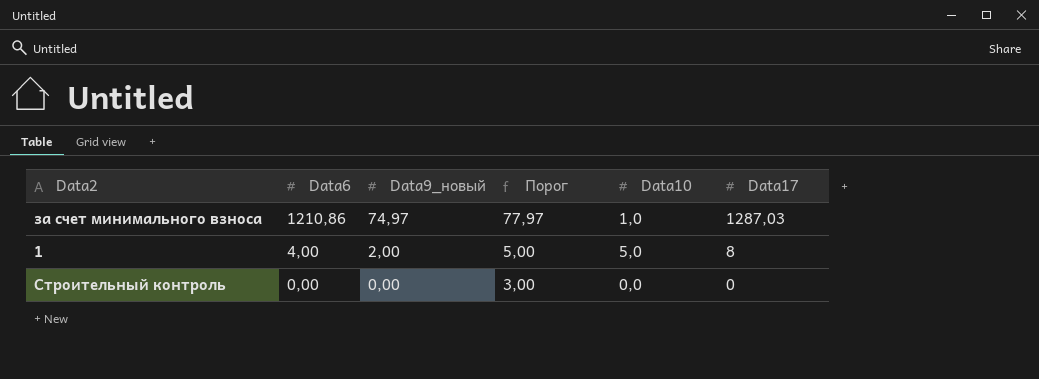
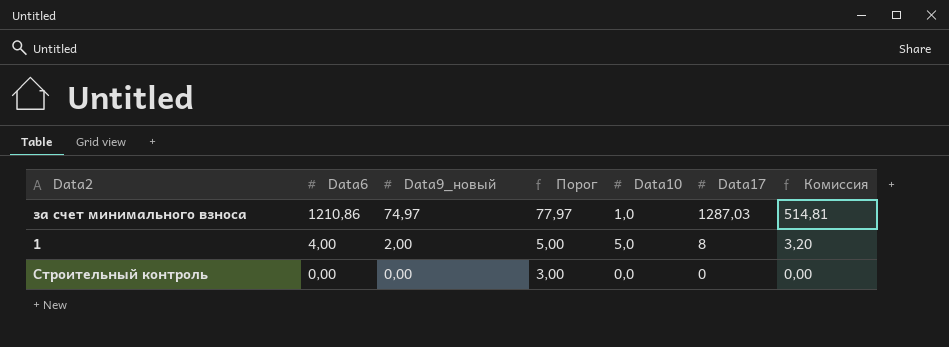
column Комиссия | formula: none -> [Data17] * 0,4

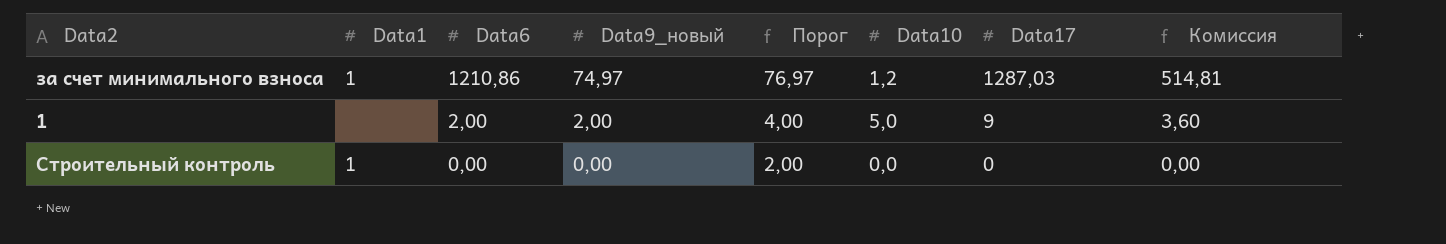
column Data1 | position: none -> 2
column Порог | formula: [Data9_новый] + 3 -> [Data9_новый] + 2
за счет минимального взноса | Data10: 1,0 -> 1,2
1 | Data6: 4,00 -> 2,00
1 | Data17: 8 -> 9
1 | Комиссия: 3,20 -> 3,60

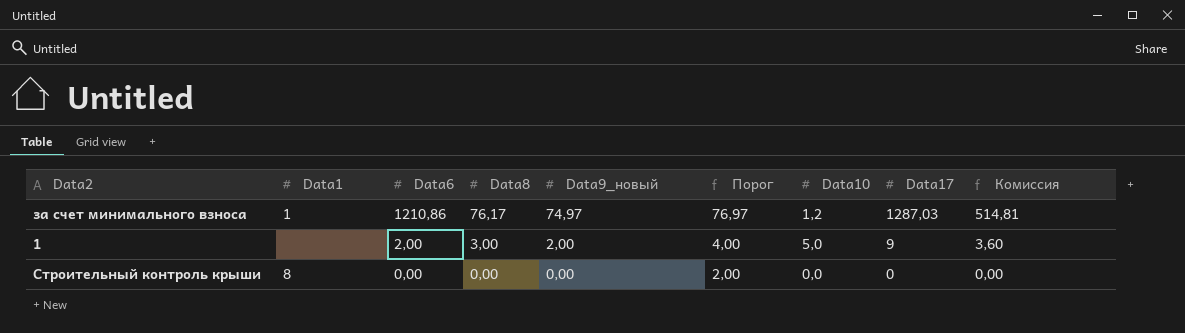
column Data8 | position: none -> 4
row Строительный контроль: 1 | 0,00 | 0,00 | 2,00 | 0,0 | 0 | 0,00 -> none
row Строительный контроль крыши: none -> 8 | 0,00 | 0,00 | 0,00 | 2,00 | 0,0 | 0 | 0,00

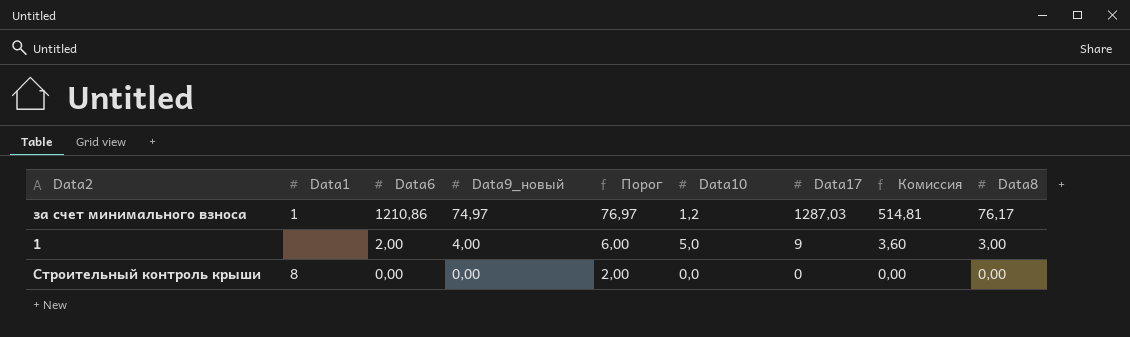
column Data8 | position: 4 -> 9
1 | Data9_новый: 2,00 -> 4,00
1 | Порог: 4,00 -> 6,00

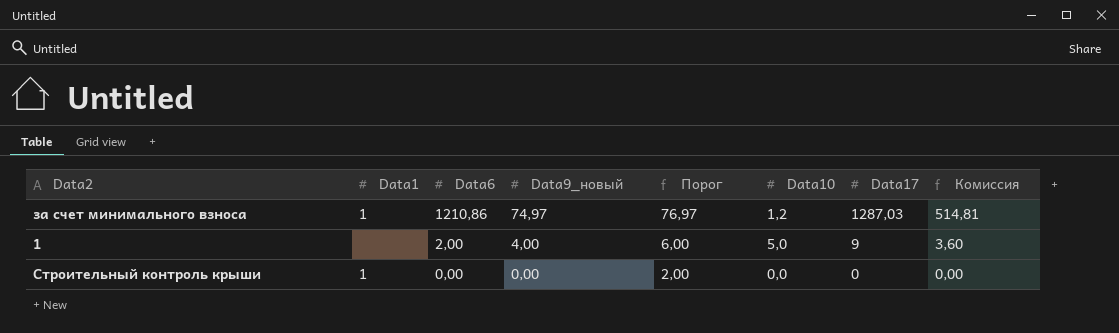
column Data8 | position: 9 -> none
Строительный контроль крыши | Data1: 8 -> 1

